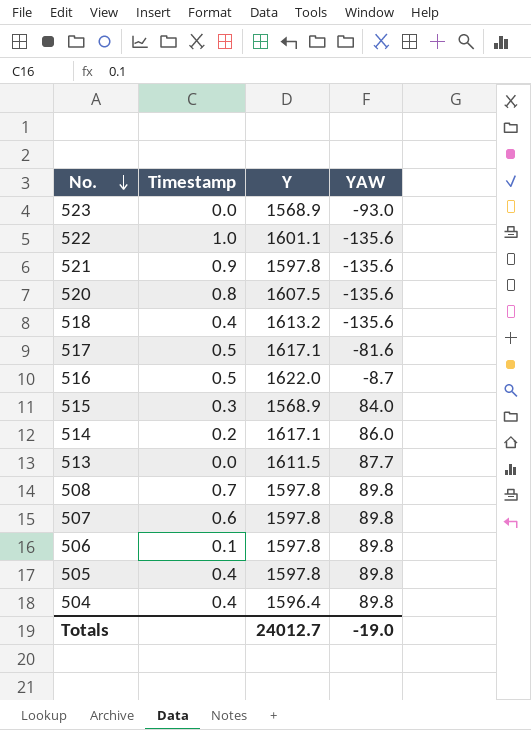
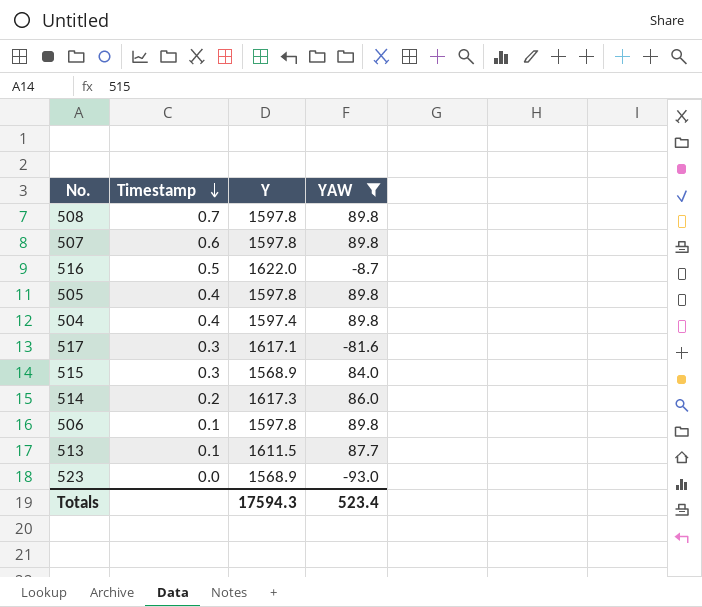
filter: none -> YAW != -135.6
row order: No. descending -> Timestamp descending
504 | Y: 1596.4 -> 1597.4
517 | Timestamp: 0.5 -> 0.3
514 | Y: 1617.1 -> 1617.3
513 | Timestamp: 0.0 -> 0.1
Totals | Y: 24012.7 -> 17594.3
Totals | YAW: -19.0 -> 523.4

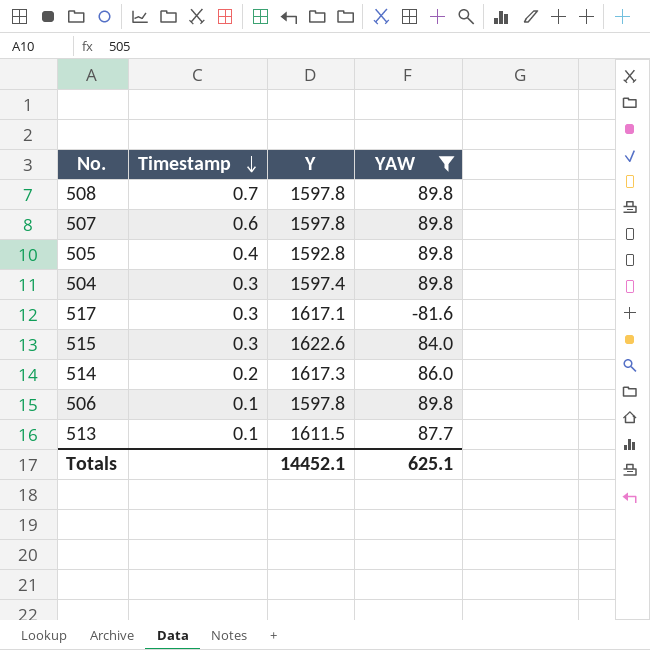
row 516: 0.5 | 1622.0 | -8.7 -> none
row 523: 0.0 | 1568.9 | -93.0 -> none
505 | Y: 1597.8 -> 1592.8
504 | Timestamp: 0.4 -> 0.3
515 | Y: 1568.9 -> 1622.6
Totals | Y: 17594.3 -> 14452.1
Totals | YAW: 523.4 -> 625.1

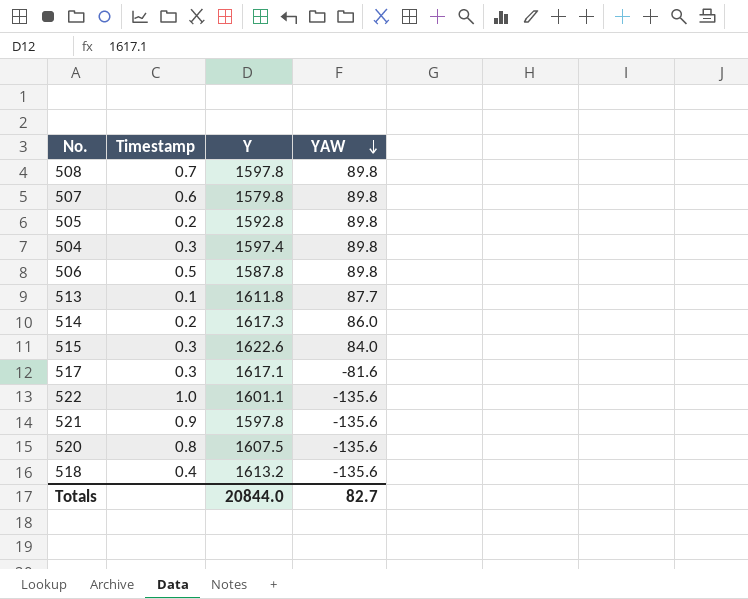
filter: YAW != -135.6 -> none
row order: Timestamp descending -> YAW descending
507 | Y: 1597.8 -> 1579.8
505 | Timestamp: 0.4 -> 0.2
506 | Timestamp: 0.1 -> 0.5
506 | Y: 1597.8 -> 1587.8
513 | Y: 1611.5 -> 1611.8
Totals | Y: 14452.1 -> 20844.0
Totals | YAW: 625.1 -> 82.7

